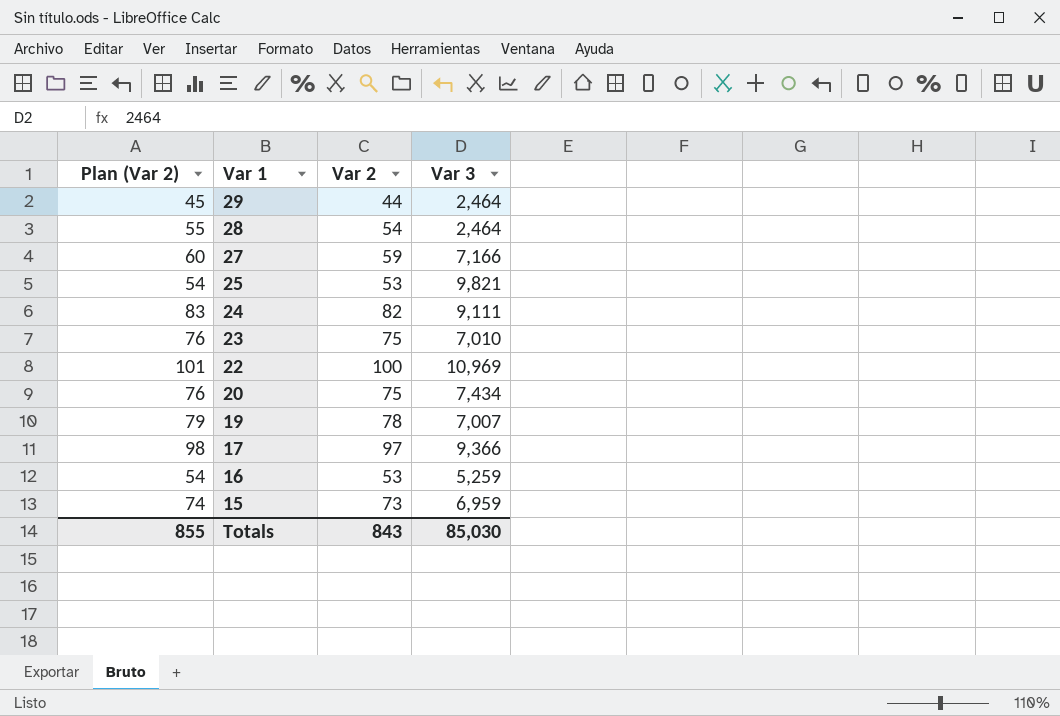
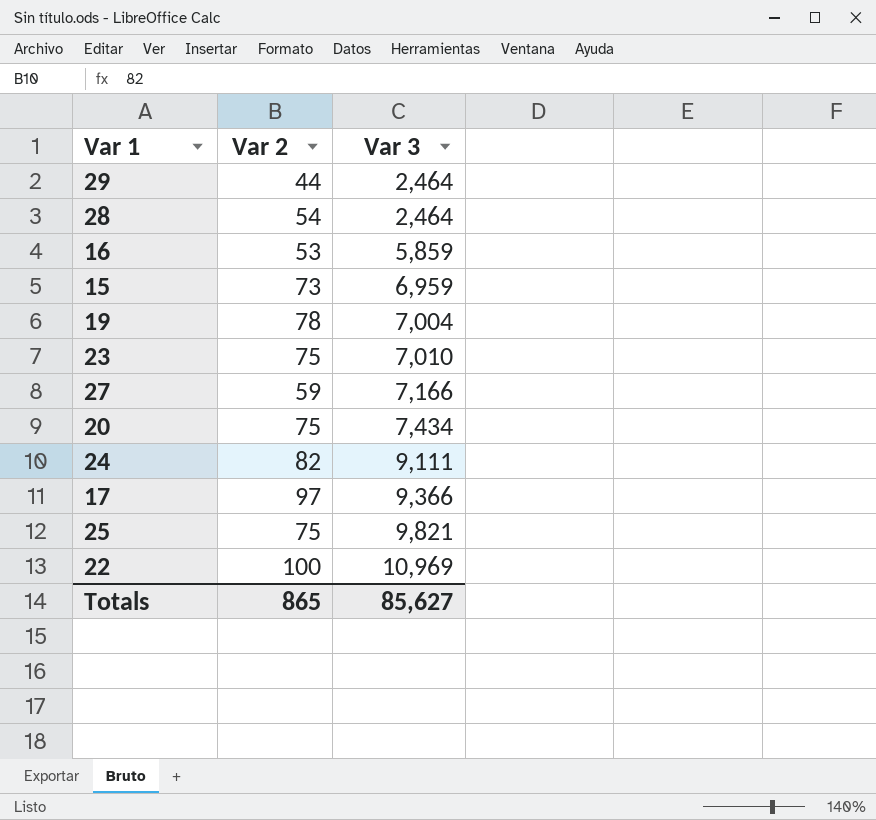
row order: Var 1 descending -> Var 3 ascending
column Plan (Var 2) | formula: [Var 2] + 1 -> none
16 | Var 3: 5,259 -> 5,859
19 | Var 3: 7,007 -> 7,004
25 | Var 2: 53 -> 75
Totals | Var 2: 843 -> 865
Totals | Var 3: 85,030 -> 85,627

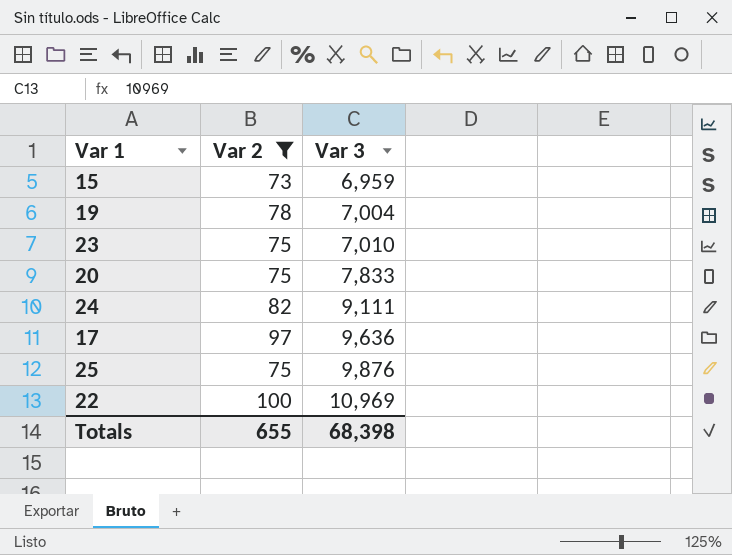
filter: none -> Var 2 >= 73
20 | Var 3: 7,434 -> 7,833
17 | Var 3: 9,366 -> 9,636
25 | Var 3: 9,821 -> 9,876
Totals | Var 2: 865 -> 655
Totals | Var 3: 85,627 -> 68,398

